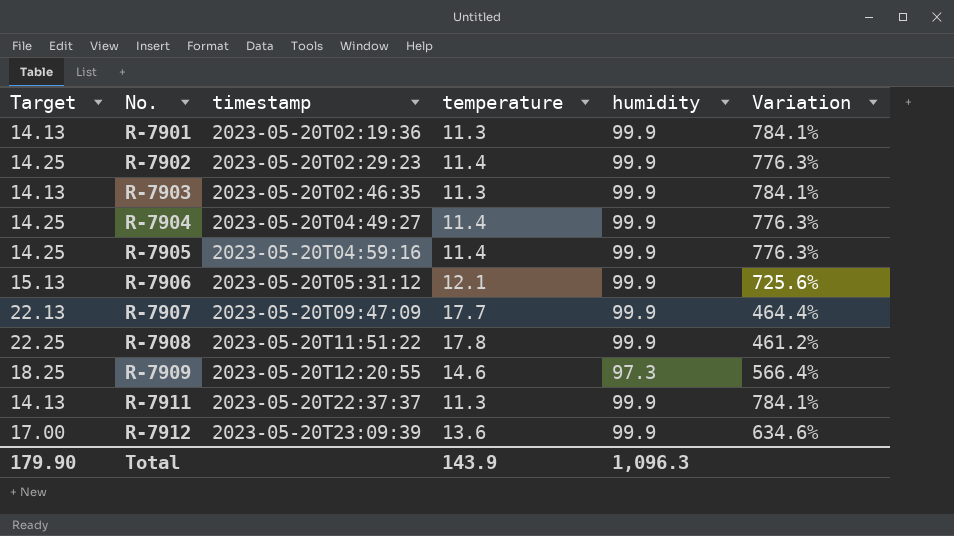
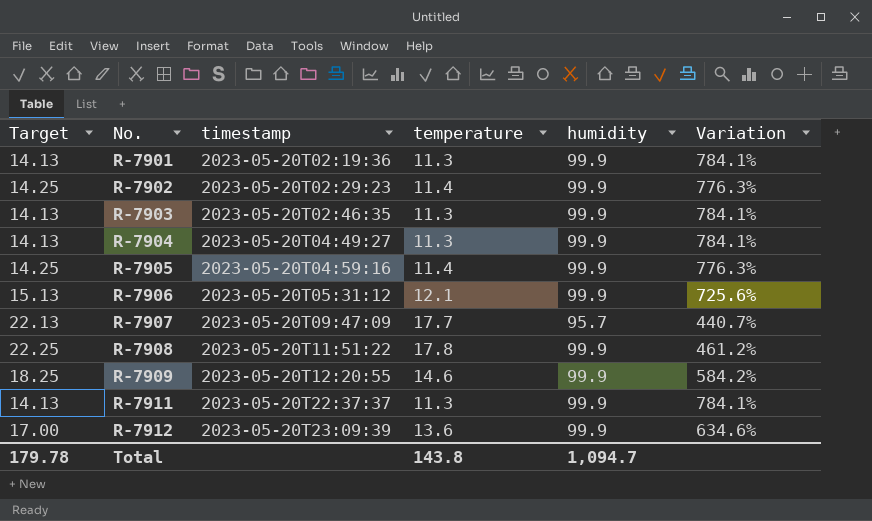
R-7904 | Target: 14.25 -> 14.13
R-7904 | temperature: 11.4 -> 11.3
R-7904 | Variation: 776.3% -> 784.1%
R-7907 | humidity: 99.9 -> 95.7
R-7907 | Variation: 464.4% -> 440.7%
R-7909 | humidity: 97.3 -> 99.9
R-7909 | Variation: 566.4% -> 584.2%
Total | Target: 179.90 -> 179.78
Total | temperature: 143.9 -> 143.8
Total | humidity: 1,096.3 -> 1,094.7

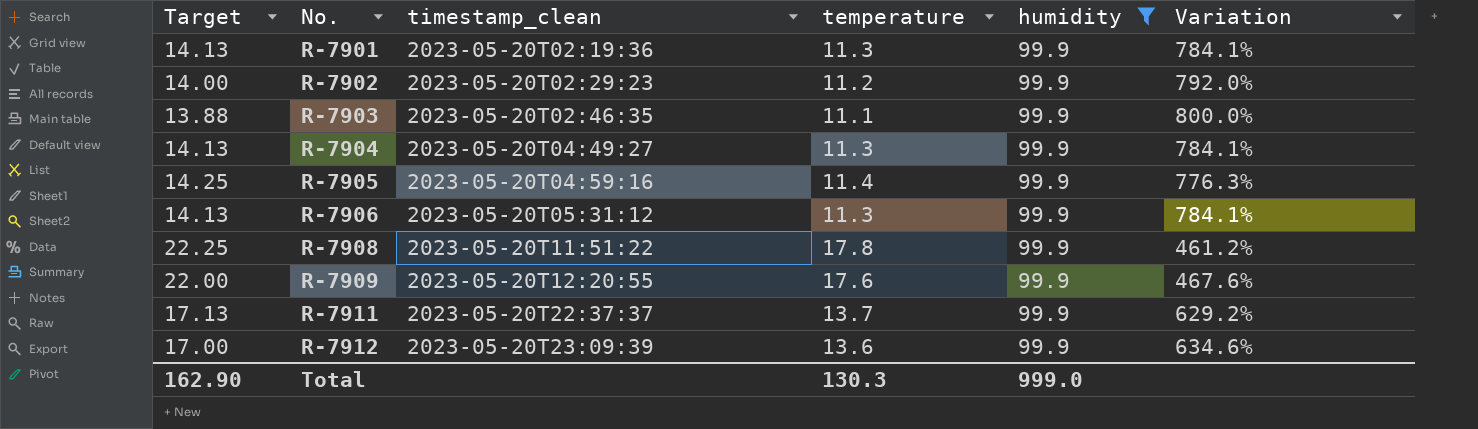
filter: none -> humidity = 99.9
column name: timestamp -> timestamp_clean
R-7902 | Target: 14.25 -> 14.00
R-7902 | temperature: 11.4 -> 11.2
R-7902 | Variation: 776.3% -> 792.0%
R-7903 | Target: 14.13 -> 13.88
R-7903 | temperature: 11.3 -> 11.1
R-7903 | Variation: 784.1% -> 800.0%
R-7906 | Target: 15.13 -> 14.13
R-7906 | temperature: 12.1 -> 11.3
R-7906 | Variation: 725.6% -> 784.1%
R-7909 | Target: 18.25 -> 22.00
R-7909 | temperature: 14.6 -> 17.6
R-7909 | Variation: 584.2% -> 467.6%
R-7911 | Target: 14.13 -> 17.13
R-7911 | temperature: 11.3 -> 13.7
R-7911 | Variation: 784.1% -> 629.2%
Total | Target: 179.78 -> 162.90
Total | temperature: 143.8 -> 130.3
Total | humidity: 1,094.7 -> 999.0

